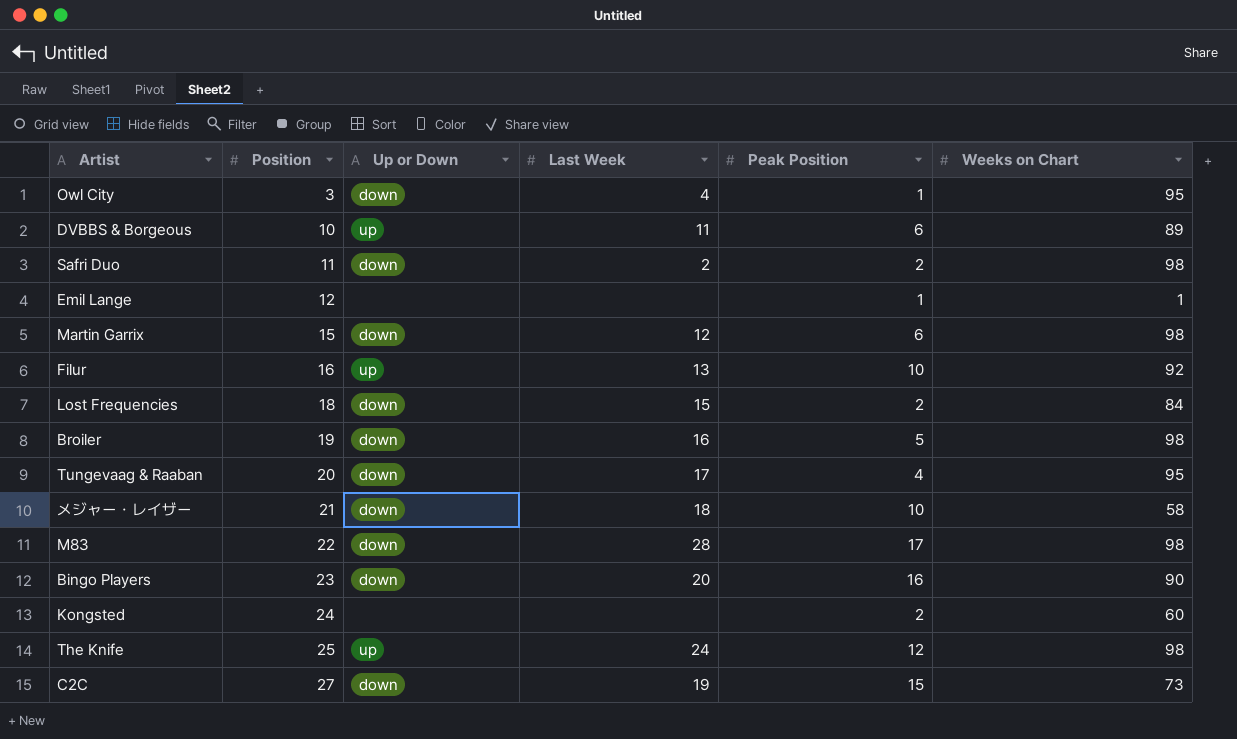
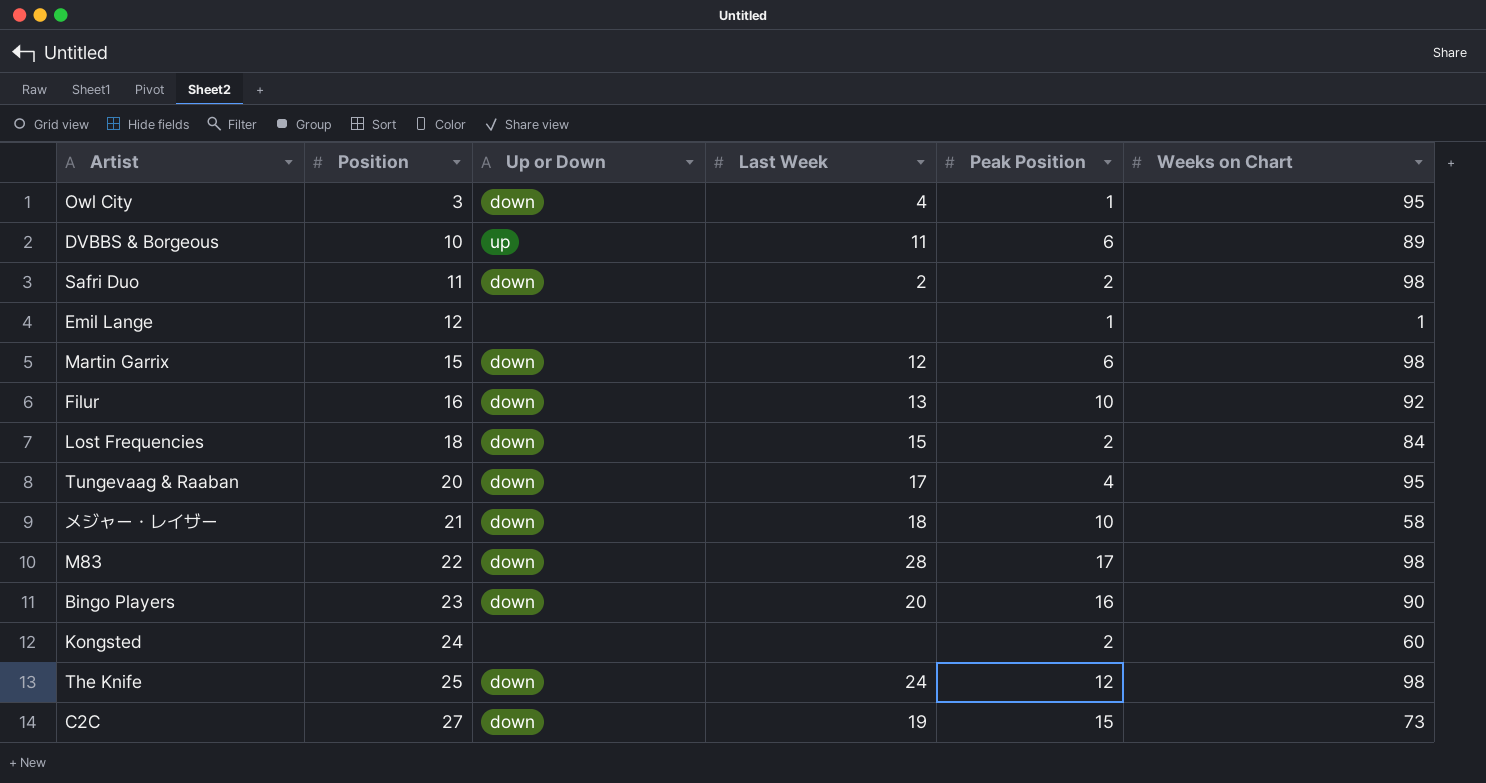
row Broiler: 19 | down | 16 | 5 | 98 -> none
Filur | Up or Down: up -> down
The Knife | Up or Down: up -> down

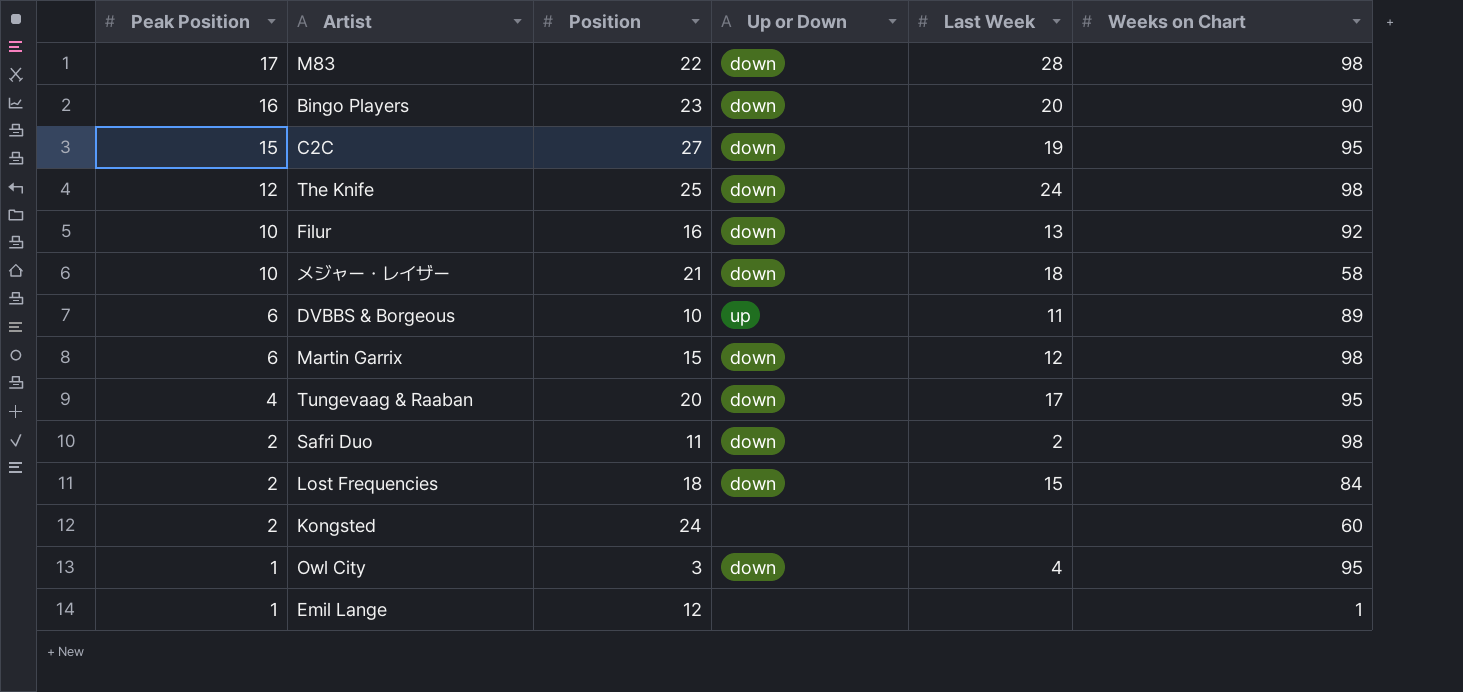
row order: Position ascending -> Peak Position descending
column Peak Position | position: 5 -> 1
C2C | Weeks on Chart: 73 -> 95

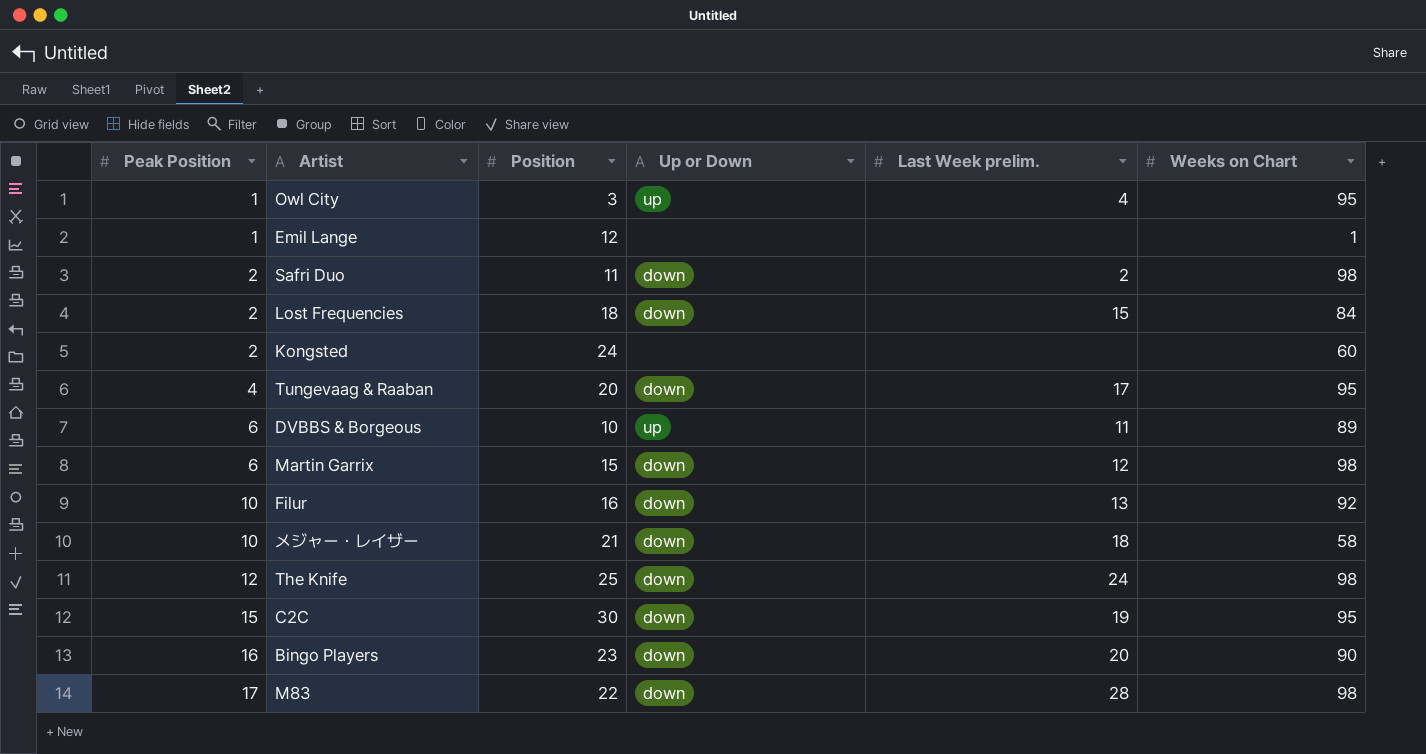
row order: Peak Position descending -> Peak Position ascending
column name: Last Week -> Last Week prelim.
Owl City | Up or Down: down -> up
C2C | Position: 27 -> 30

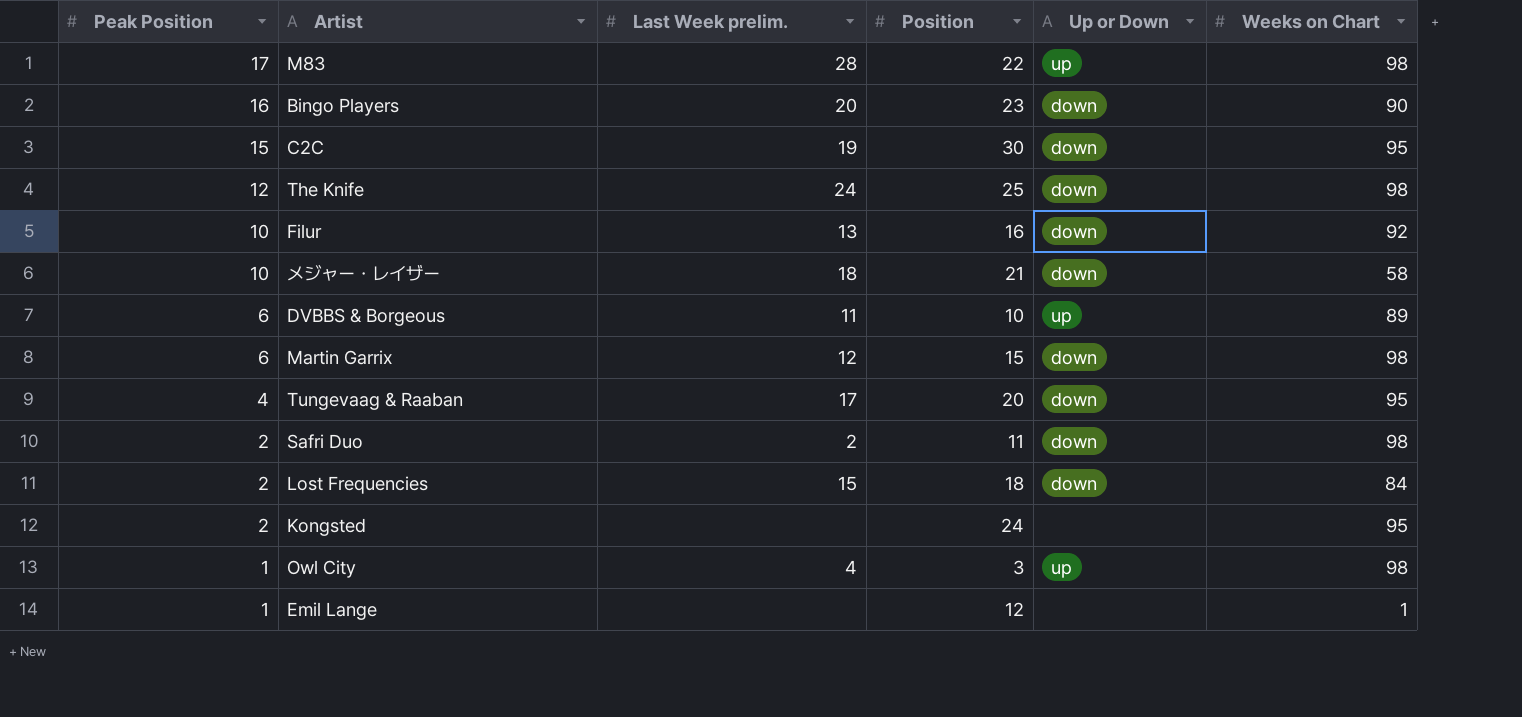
row order: Peak Position ascending -> Peak Position descending
column Last Week prelim. | position: 5 -> 3
M83 | Up or Down: down -> up
Kongsted | Weeks on Chart: 60 -> 95
Owl City | Weeks on Chart: 95 -> 98

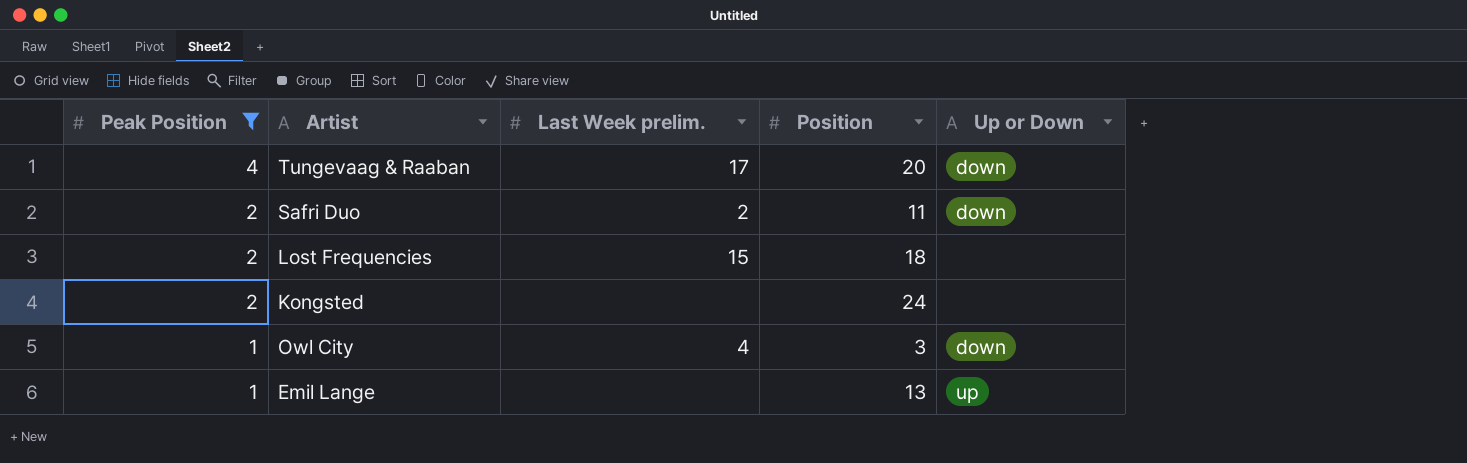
filter: none -> Peak Position <= 4
column Weeks on Chart | position: 6 -> none
Lost Frequencies | Up or Down: down -> none
Owl City | Up or Down: up -> down
Emil Lange | Position: 12 -> 13
Emil Lange | Up or Down: none -> up

